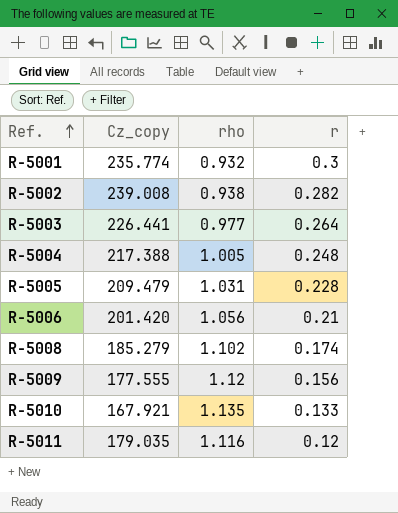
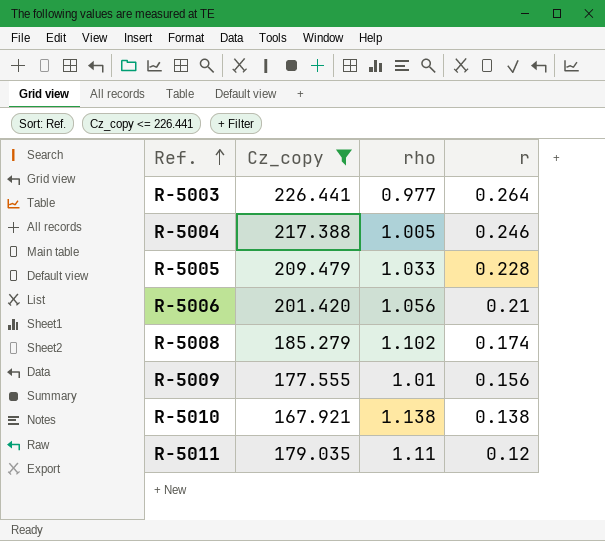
filter: none -> Cz_copy <= 226.441
R-5004 | r: 0.248 -> 0.246
R-5005 | rho: 1.031 -> 1.033
R-5009 | rho: 1.12 -> 1.01
R-5010 | rho: 1.135 -> 1.138
R-5010 | r: 0.133 -> 0.138
R-5011 | rho: 1.116 -> 1.11

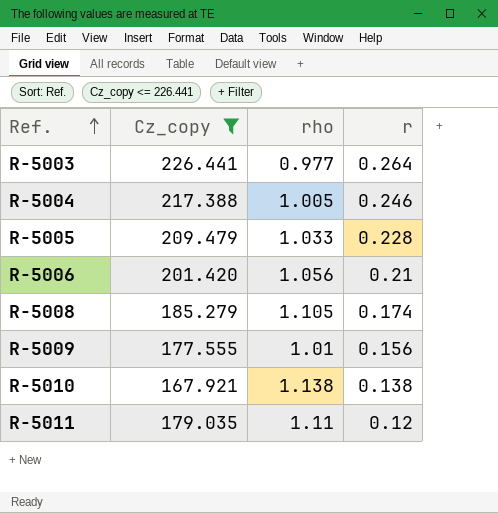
R-5008 | rho: 1.102 -> 1.105

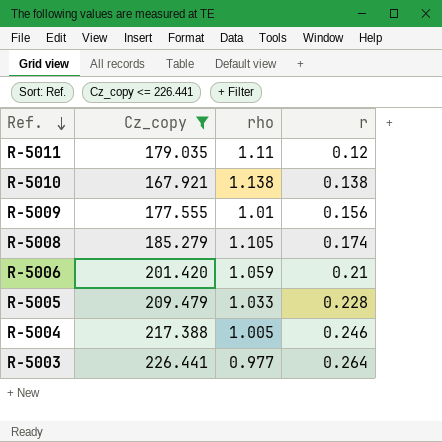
row order: Ref. ascending -> Ref. descending
R-5006 | rho: 1.056 -> 1.059

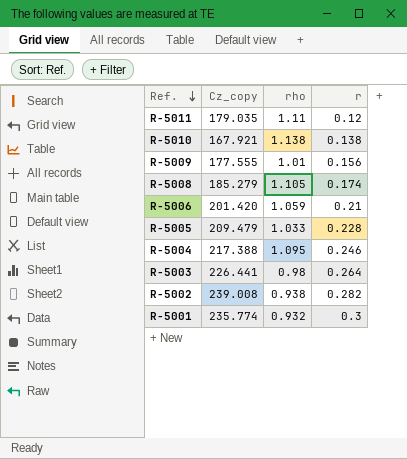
filter: Cz_copy <= 226.441 -> none
R-5004 | rho: 1.005 -> 1.095
R-5003 | rho: 0.977 -> 0.98

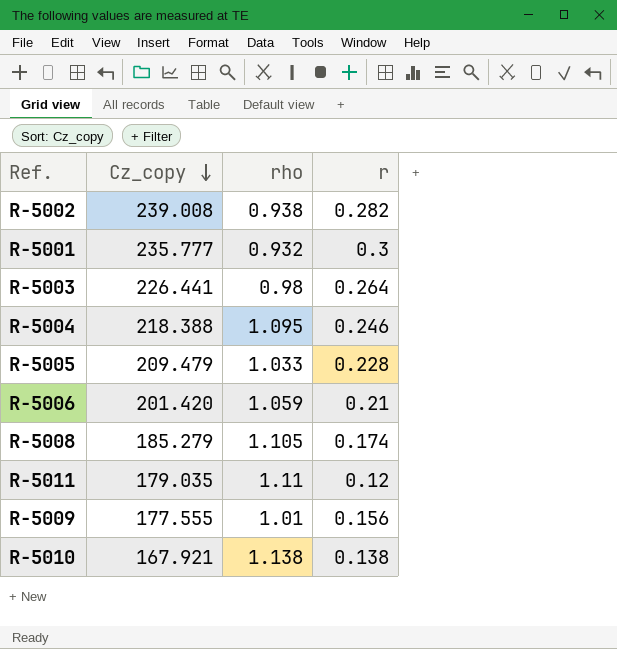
row order: Ref. descending -> Cz_copy descending
R-5001 | Cz_copy: 235.774 -> 235.777
R-5004 | Cz_copy: 217.388 -> 218.388

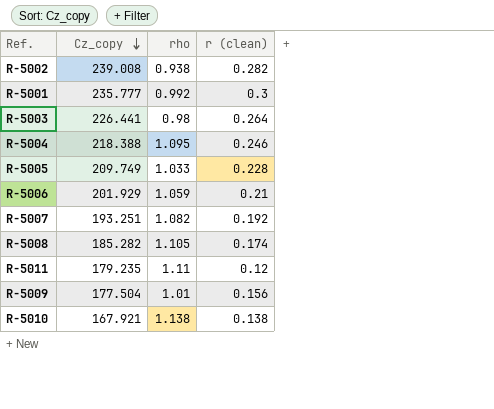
column name: r -> r (clean)
R-5001 | rho: 0.932 -> 0.992
R-5005 | Cz_copy: 209.479 -> 209.749
R-5006 | Cz_copy: 201.420 -> 201.929
row R-5007: none -> 193.251 | 1.082 | 0.192
R-5008 | Cz_copy: 185.279 -> 185.282
R-5011 | Cz_copy: 179.035 -> 179.235
R-5009 | Cz_copy: 177.555 -> 177.504

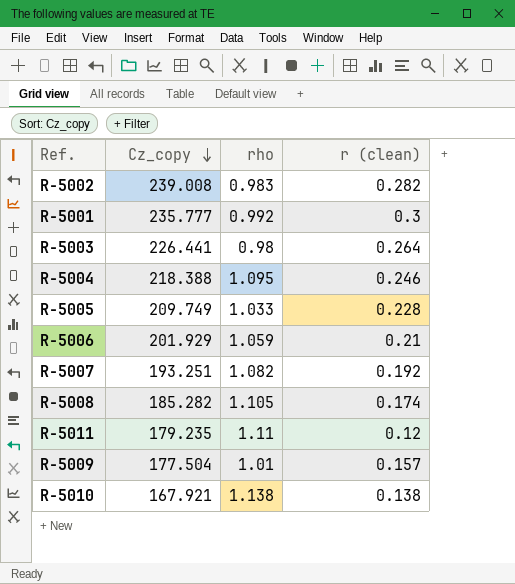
R-5002 | rho: 0.938 -> 0.983
R-5009 | r (clean): 0.156 -> 0.157

